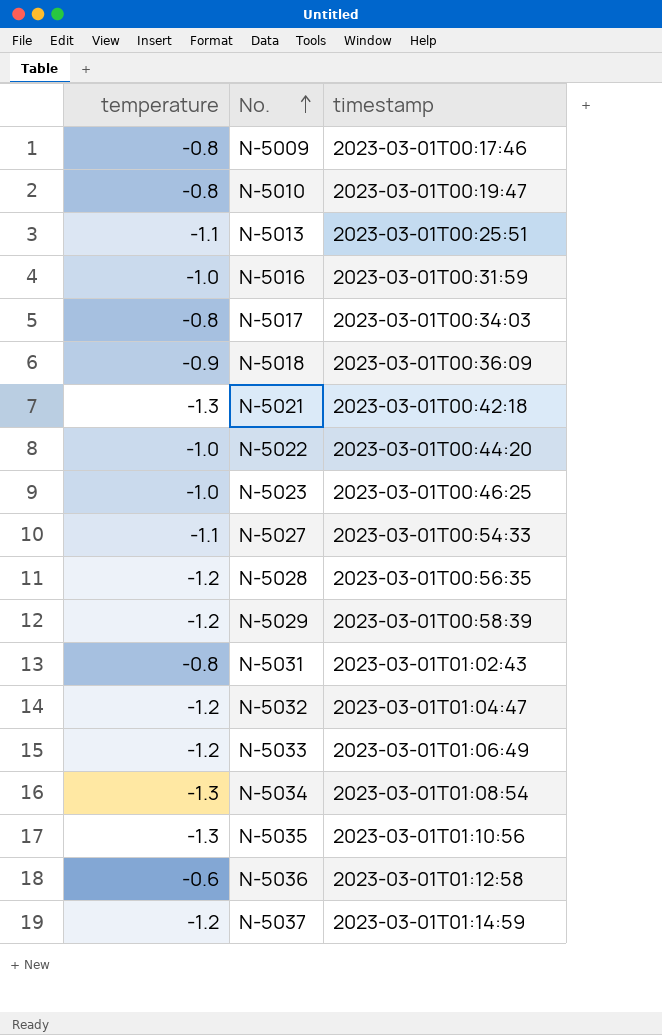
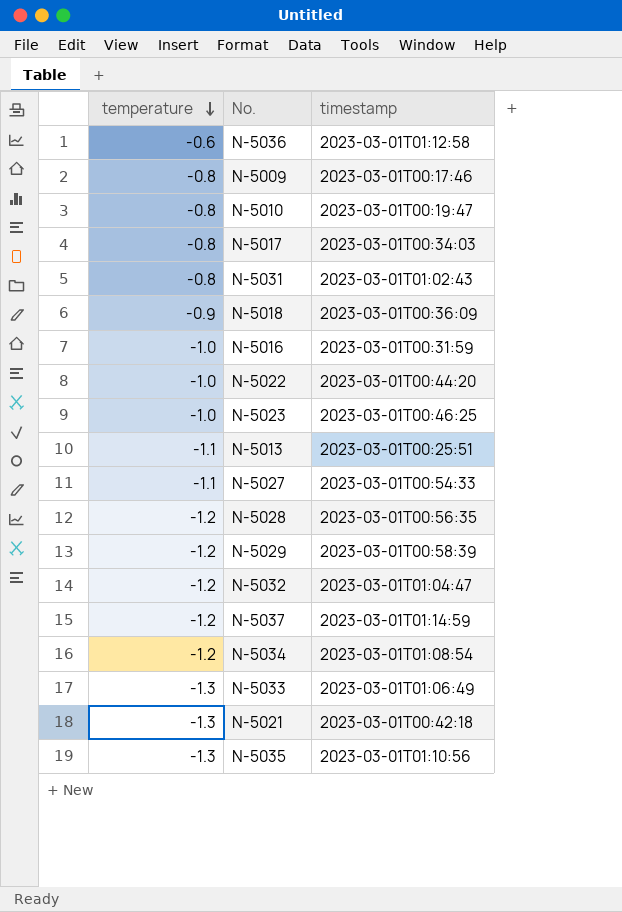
row order: No. ascending -> temperature descending
N-5034 | temperature: -1.3 -> -1.2
N-5033 | temperature: -1.2 -> -1.3

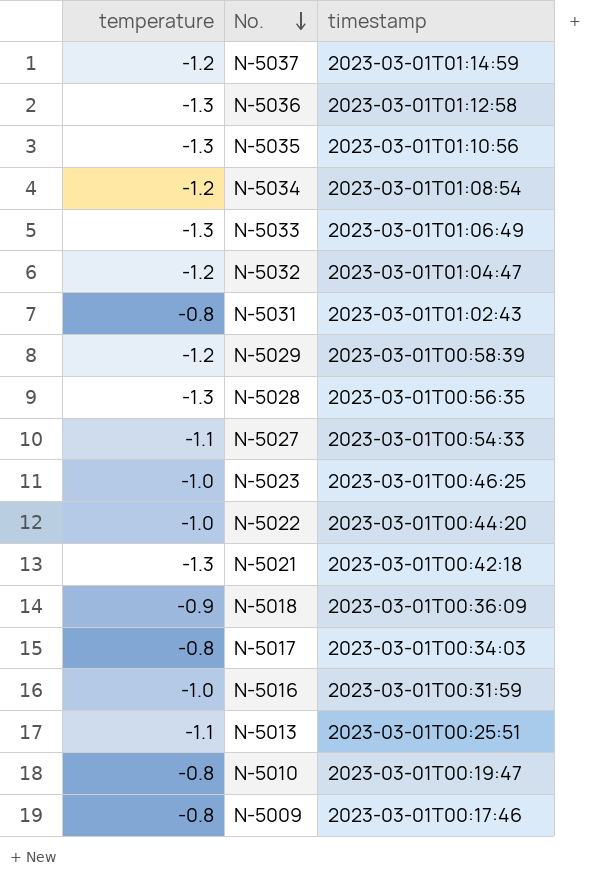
row order: temperature descending -> No. descending
N-5036 | temperature: -0.6 -> -1.3
N-5028 | temperature: -1.2 -> -1.3

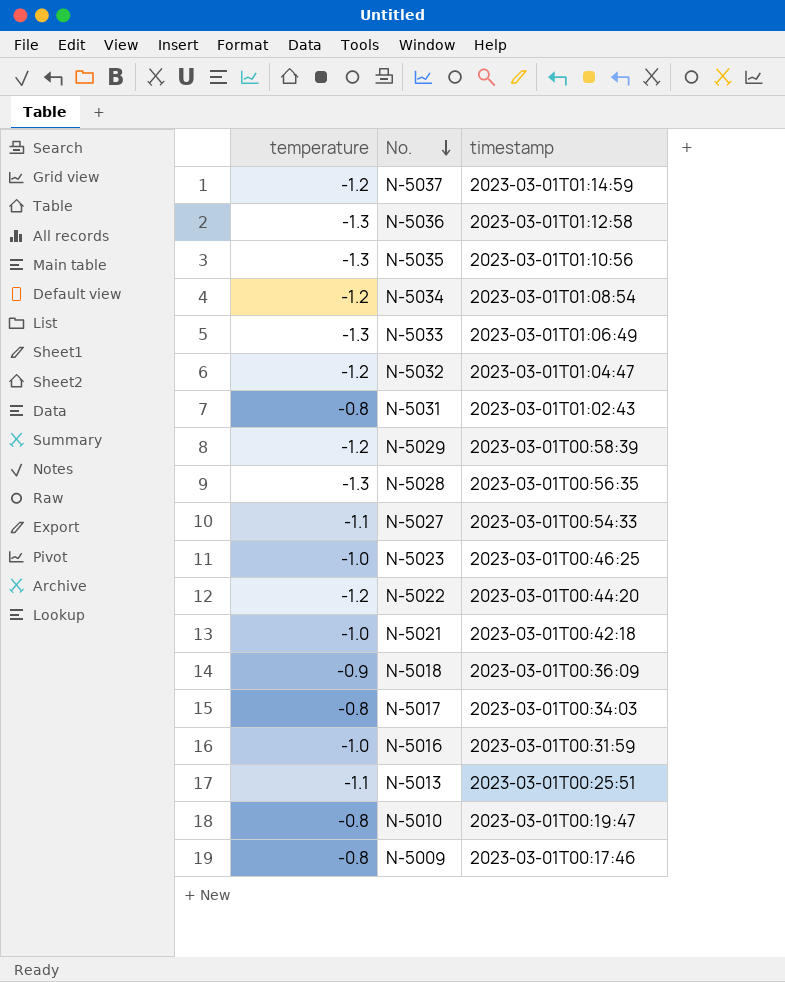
N-5022 | temperature: -1.0 -> -1.2
N-5021 | temperature: -1.3 -> -1.0

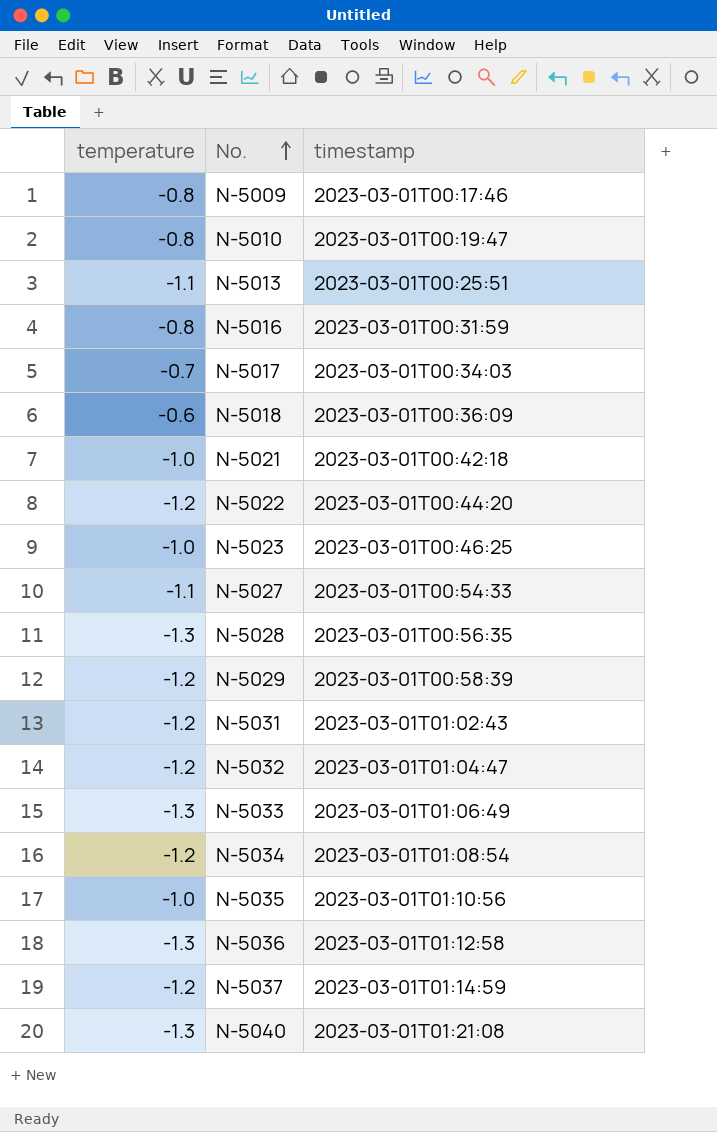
row order: No. descending -> No. ascending
N-5016 | temperature: -1.0 -> -0.8
N-5017 | temperature: -0.8 -> -0.7
N-5018 | temperature: -0.9 -> -0.6
N-5031 | temperature: -0.8 -> -1.2
N-5035 | temperature: -1.3 -> -1.0
row N-5040: none -> -1.3 | 2023-03-01T01:21:08

